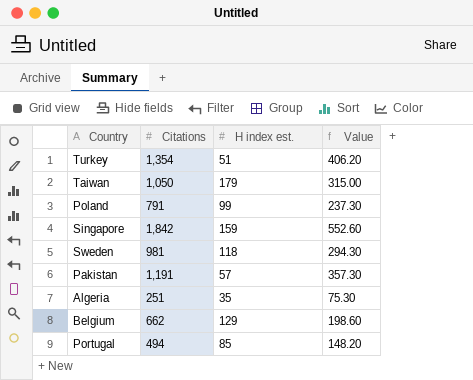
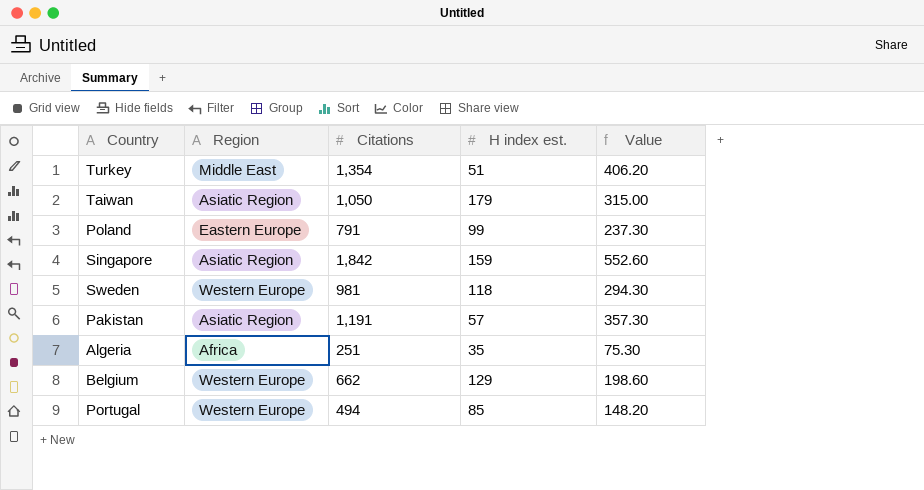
column Region | position: none -> 2

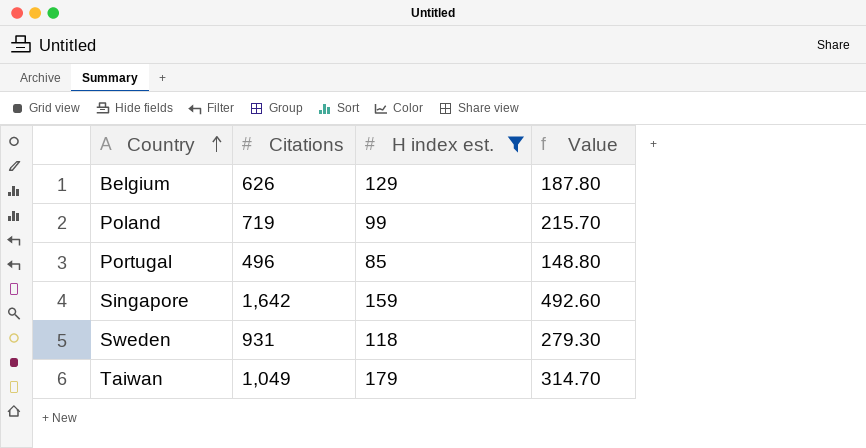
filter: none -> H index est. >= 85
row order: none -> Country ascending
column Region | position: 2 -> none
Belgium | Citations: 662 -> 626
Belgium | Value: 198.60 -> 187.80
Poland | Citations: 791 -> 719
Poland | Value: 237.30 -> 215.70
Portugal | Citations: 494 -> 496
Portugal | Value: 148.20 -> 148.80
Singapore | Citations: 1,842 -> 1,642
Singapore | Value: 552.60 -> 492.60
Sweden | Citations: 981 -> 931
Sweden | Value: 294.30 -> 279.30
Taiwan | Citations: 1,050 -> 1,049
Taiwan | Value: 315.00 -> 314.70

